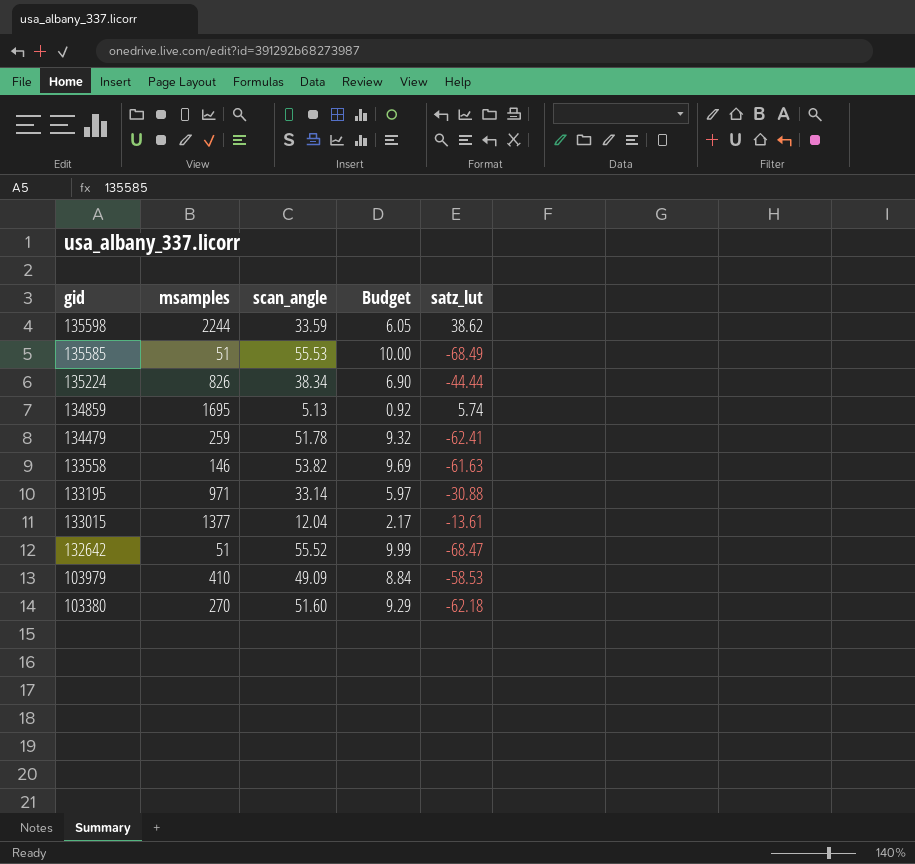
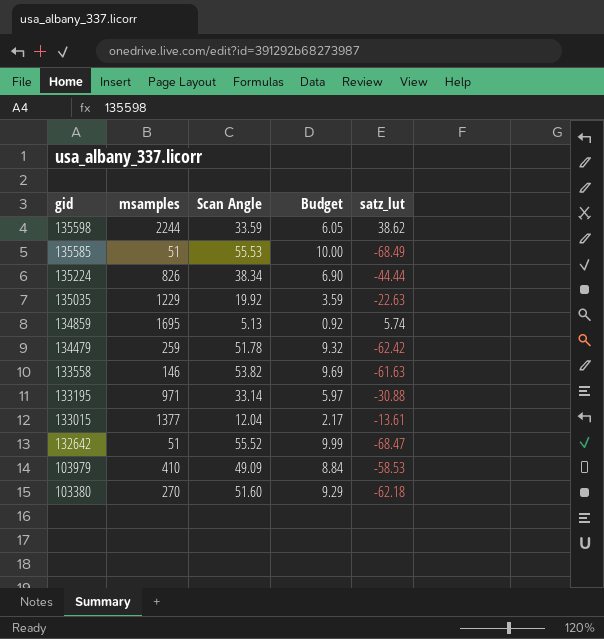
column name: scan_angle -> Scan Angle
row 135035: none -> 1229 | 19.92 | 3.59 | -22.63
134479 | satz_lut: -62.41 -> -62.42

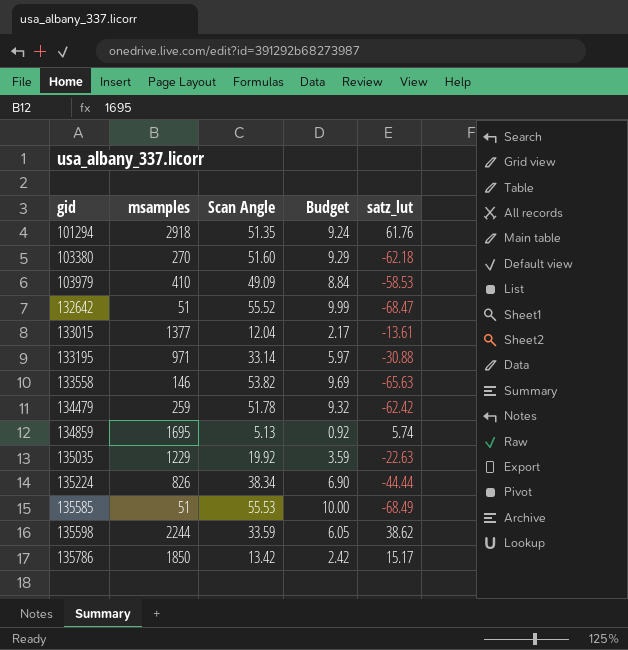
row order: gid descending -> gid ascending
row 101294: none -> 2918 | 51.35 | 9.24 | 61.76
133558 | satz_lut: -61.63 -> -65.63
row 135786: none -> 1850 | 13.42 | 2.42 | 15.17

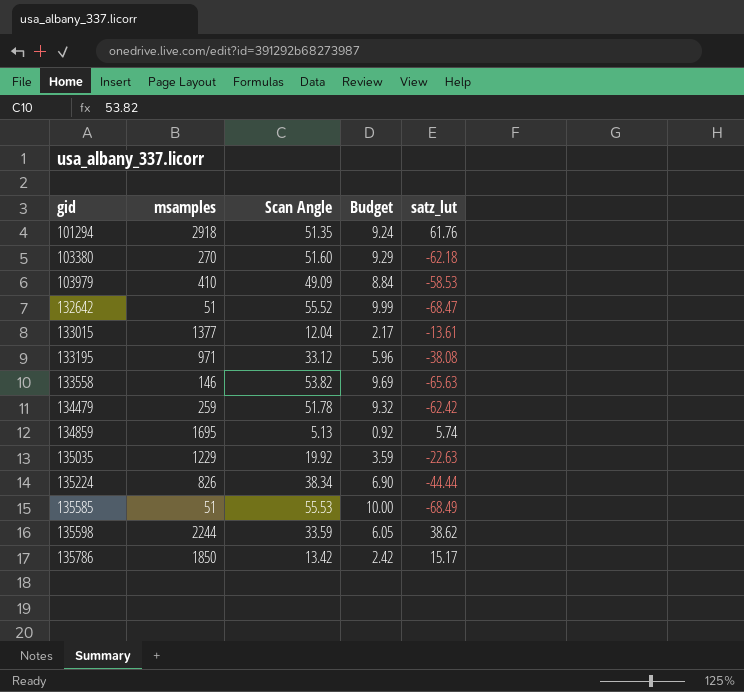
133195 | Scan Angle: 33.14 -> 33.12
133195 | Budget: 5.97 -> 5.96
133195 | satz_lut: -30.88 -> -38.08

